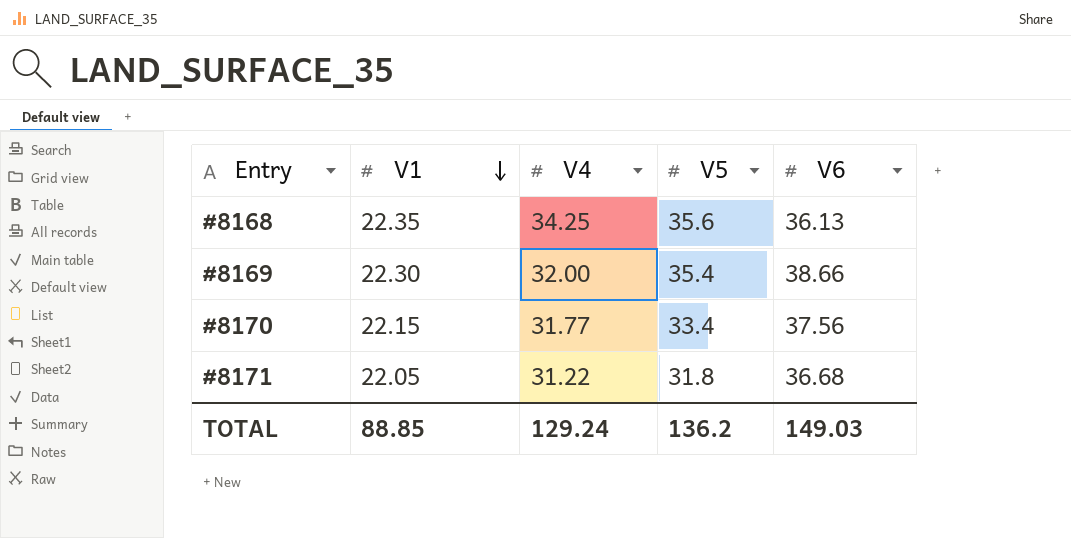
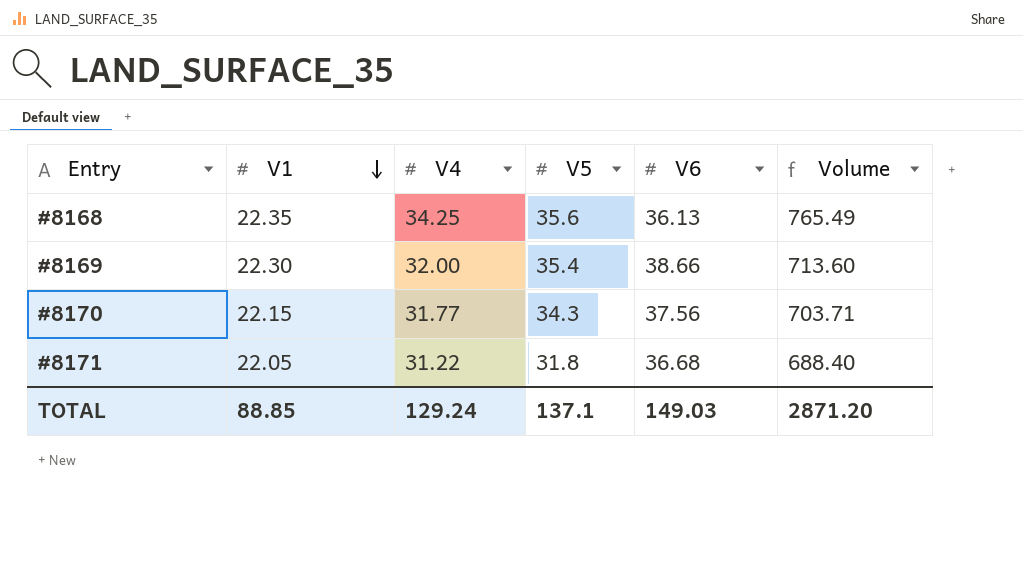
column Volume | formula: none -> [V1] * [V4]
#8170 | V5: 33.4 -> 34.3
TOTAL | V5: 136.2 -> 137.1

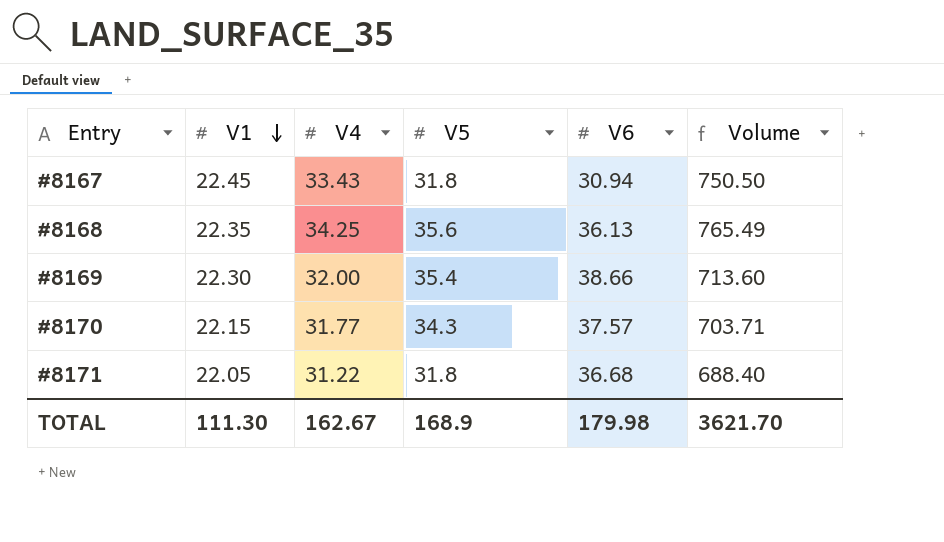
row #8167: none -> 22.45 | 33.43 | 31.8 | 30.94 | 750.50
#8170 | V6: 37.56 -> 37.57
TOTAL | V1: 88.85 -> 111.30
TOTAL | V4: 129.24 -> 162.67
TOTAL | V5: 137.1 -> 168.9
TOTAL | V6: 149.03 -> 179.98
TOTAL | Volume: 2871.20 -> 3621.70

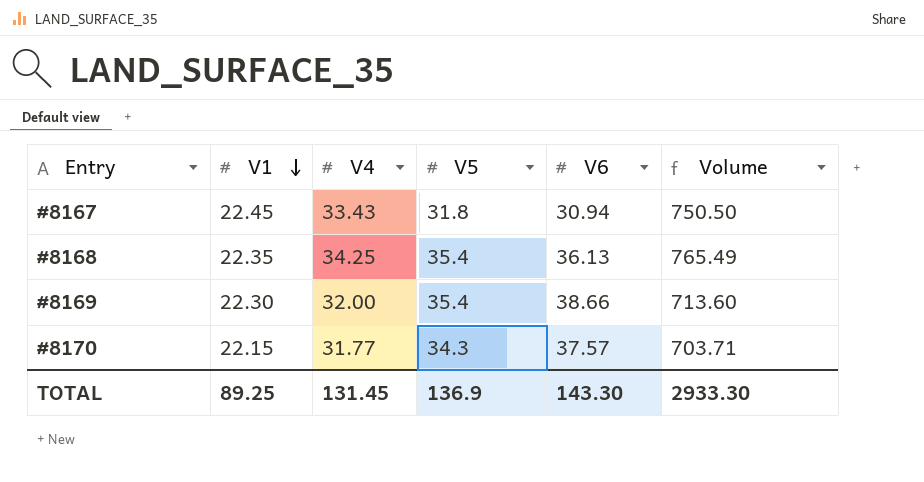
row #8171: 22.05 | 31.22 | 31.8 | 36.68 | 688.40 -> none
#8168 | V5: 35.6 -> 35.4
TOTAL | V1: 111.30 -> 89.25
TOTAL | V4: 162.67 -> 131.45
TOTAL | V5: 168.9 -> 136.9
TOTAL | V6: 179.98 -> 143.30
TOTAL | Volume: 3621.70 -> 2933.30

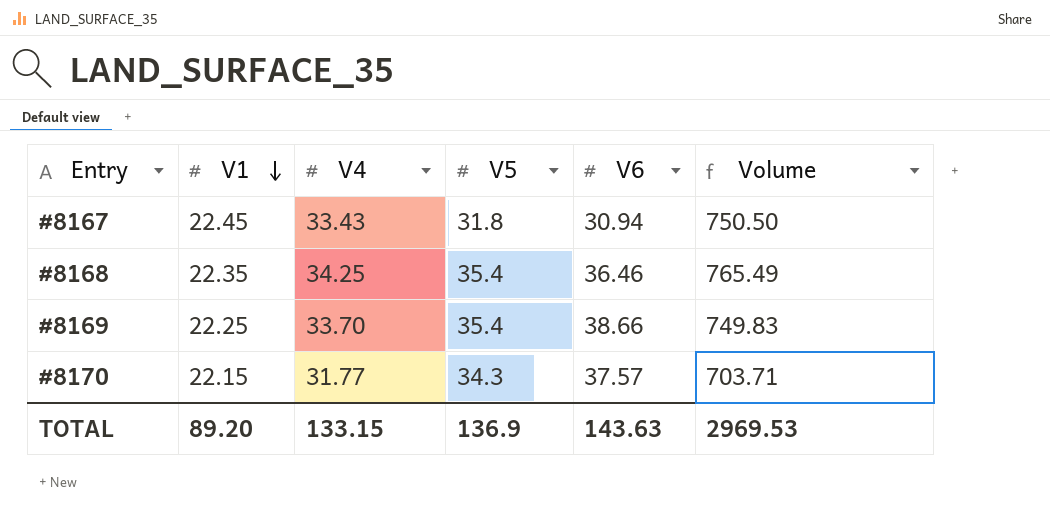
#8168 | V6: 36.13 -> 36.46
#8169 | V1: 22.30 -> 22.25
#8169 | V4: 32.00 -> 33.70
#8169 | Volume: 713.60 -> 749.83
TOTAL | V1: 89.25 -> 89.20
TOTAL | V4: 131.45 -> 133.15
TOTAL | V6: 143.30 -> 143.63
TOTAL | Volume: 2933.30 -> 2969.53

